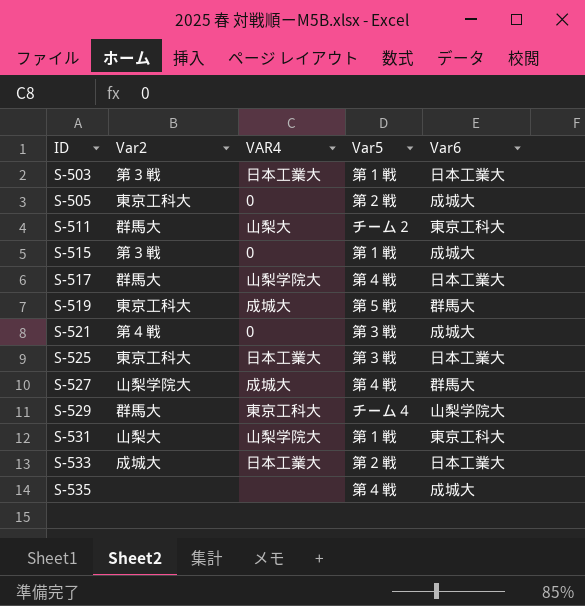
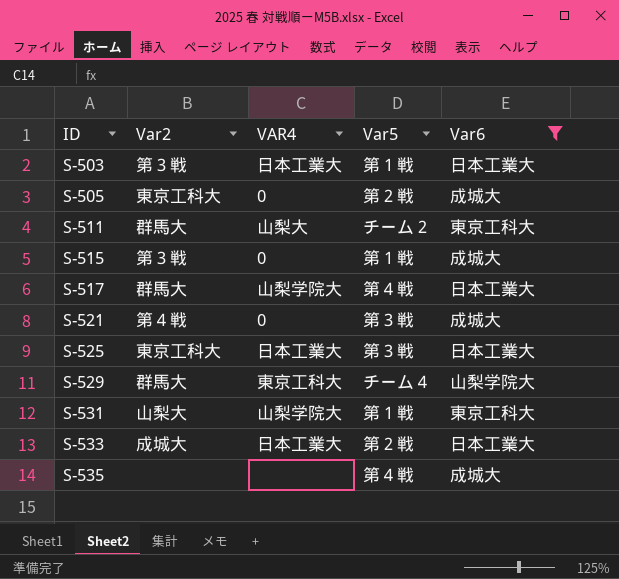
filter: none -> Var6 != 群馬大

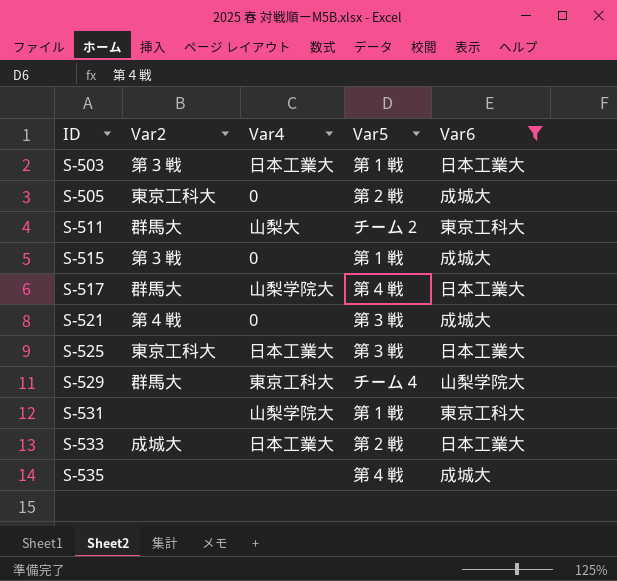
column name: VAR4 -> Var4
S-531 | Var2: 山梨大 -> none

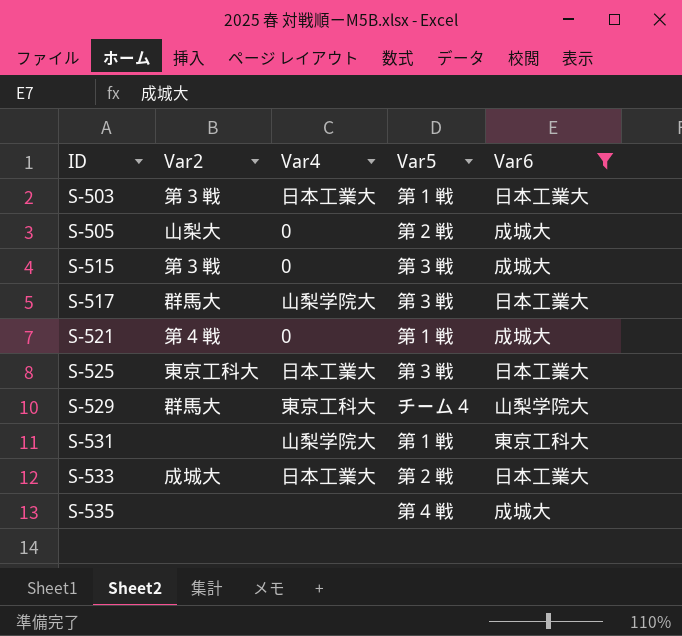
row S-511: 群馬大 | 山梨大 | チーム２ | 東京工科大 -> none
S-505 | Var2: 東京工科大 -> 山梨大
S-515 | Var5: 第１戦 -> 第３戦
S-517 | Var5: 第４戦 -> 第３戦
S-521 | Var5: 第３戦 -> 第１戦

